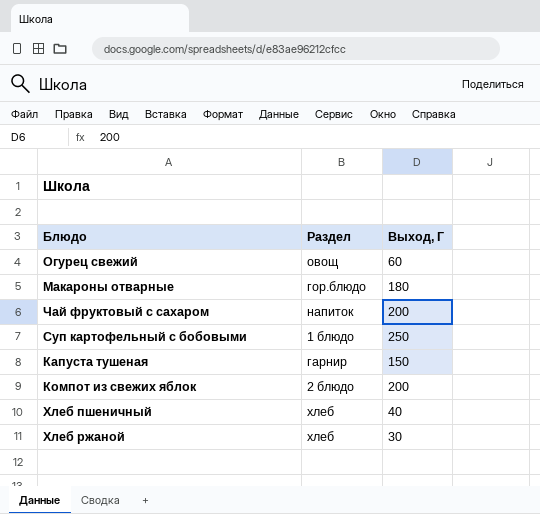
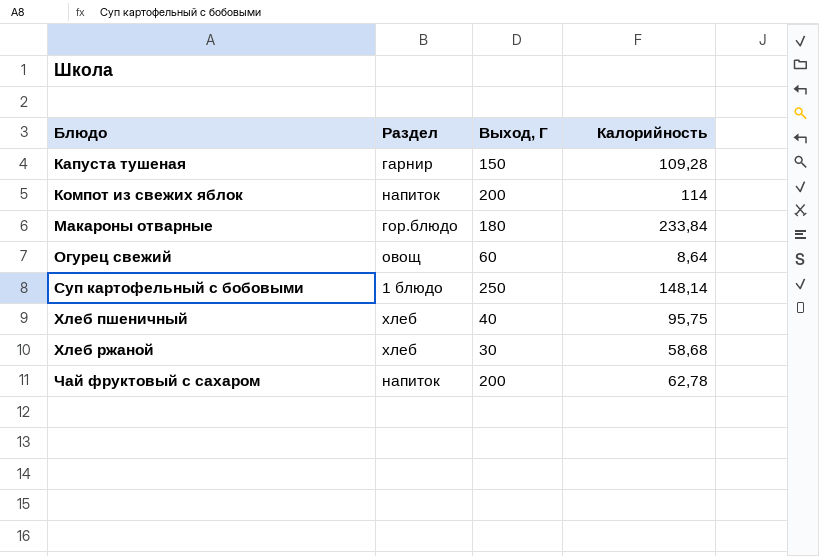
row order: none -> Блюдо ascending
column Калорийность | position: none -> 4
Компот из свежих яблок | Раздел: 2 блюдо -> напиток

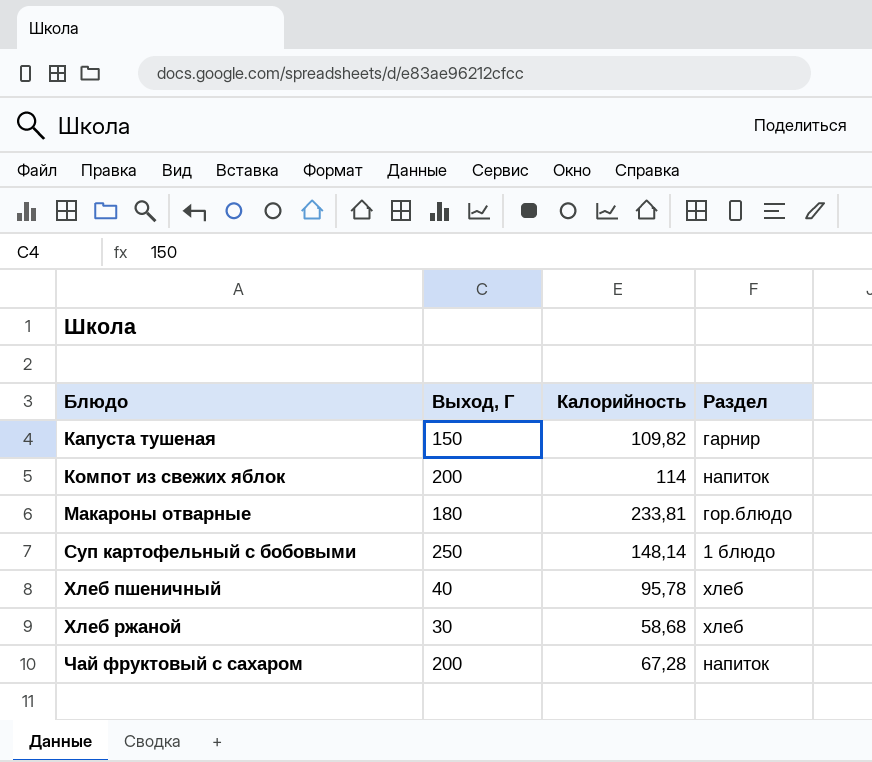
column Раздел | position: 2 -> 4
row Огурец свежий: овощ | 60 | 8,64 -> none
Капуста тушеная | Калорийность: 109,28 -> 109,82
Макароны отварные | Калорийность: 233,84 -> 233,81
Хлеб пшеничный | Калорийность: 95,75 -> 95,78
Чай фруктовый с сахаром | Калорийность: 62,78 -> 67,28

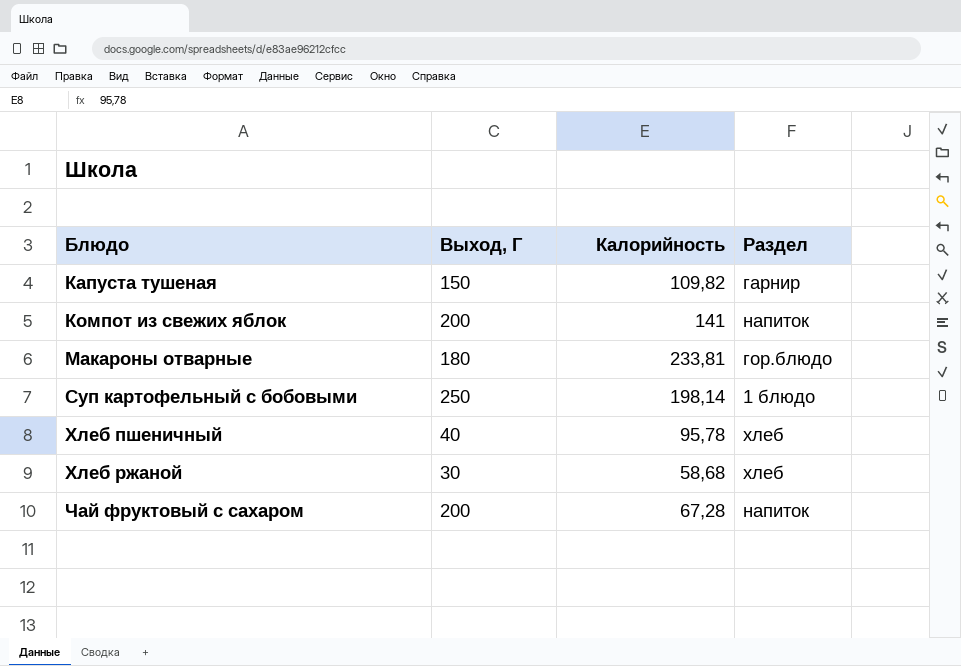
Компот из свежих яблок | Калорийность: 114 -> 141
Суп картофельный с бобовыми | Калорийность: 148,14 -> 198,14

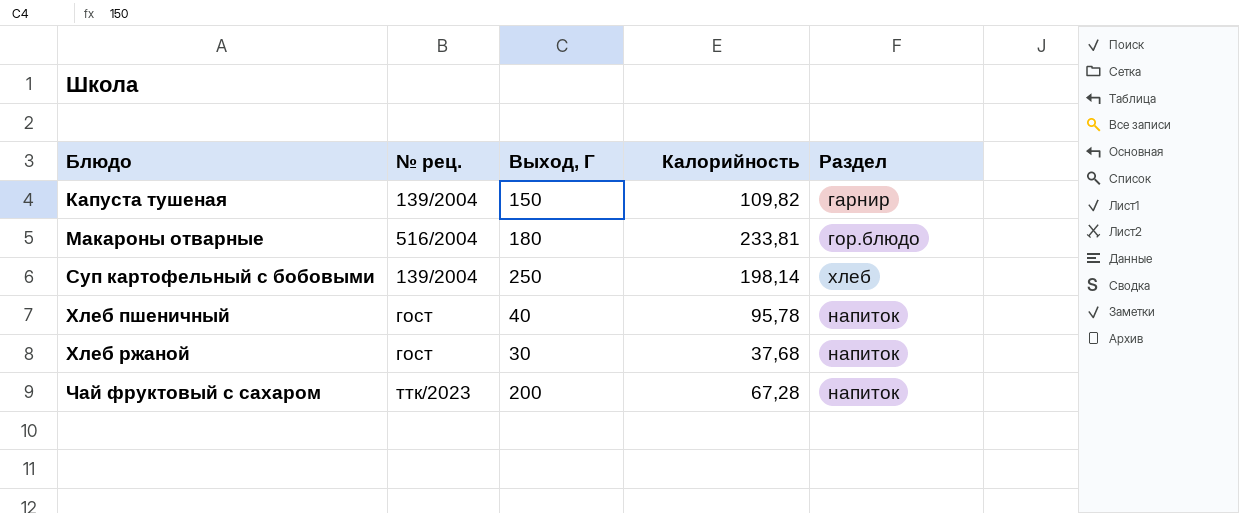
column № рец. | position: none -> 2
row Компот из свежих яблок: 200 | 141 | напиток -> none
Суп картофельный с бобовыми | Раздел: 1 блюдо -> хлеб
Хлеб пшеничный | Раздел: хлеб -> напиток
Хлеб ржаной | Калорийность: 58,68 -> 37,68
Хлеб ржаной | Раздел: хлеб -> напиток

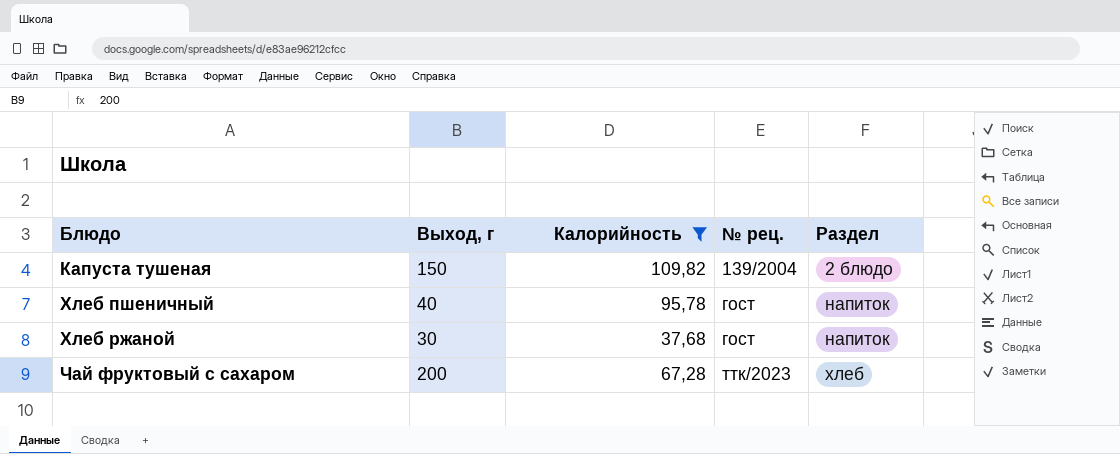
filter: none -> Калорийность <= 109,82
column name: Выход, Г -> Выход, г
column № рец. | position: 2 -> 4
Капуста тушеная | Раздел: гарнир -> 2 блюдо
Чай фруктовый с сахаром | Раздел: напиток -> хлеб

